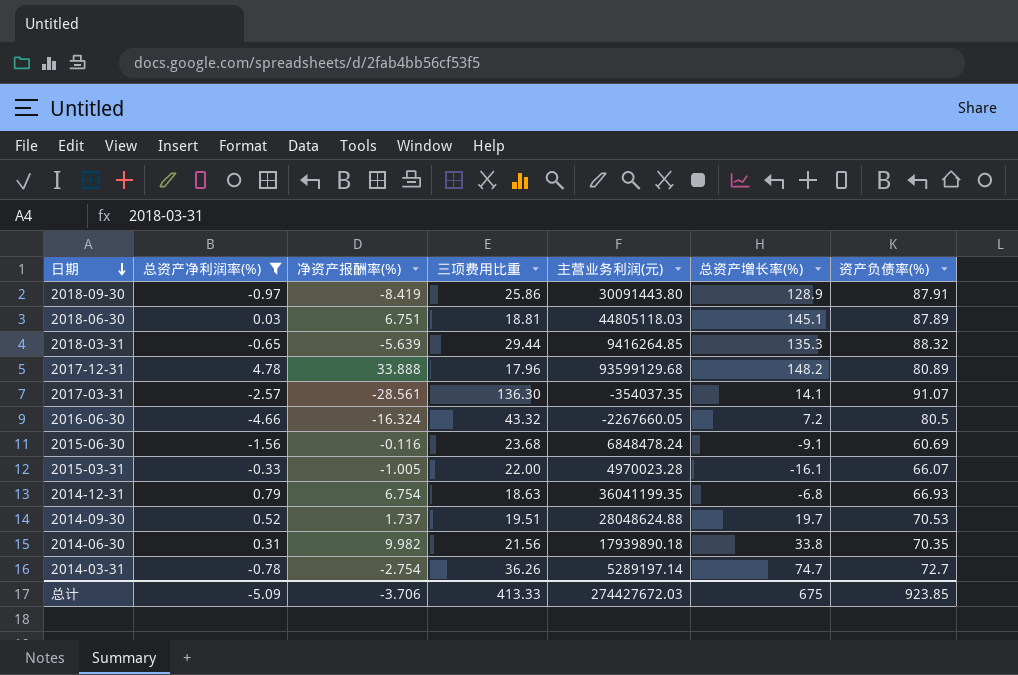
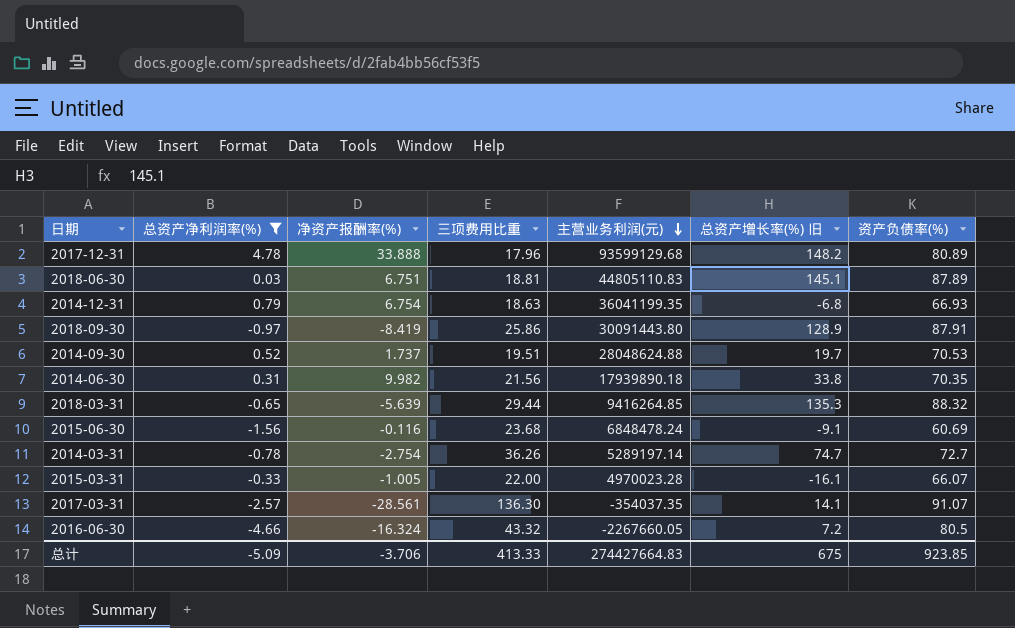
row order: 日期 descending -> 主营业务利润(元) descending
column name: 总资产增长率(%) -> 总资产增长率(%) 旧
2018-06-30 | 主营业务利润(元): 44805118.03 -> 44805110.83
总计 | 主营业务利润(元): 274427672.03 -> 274427664.83

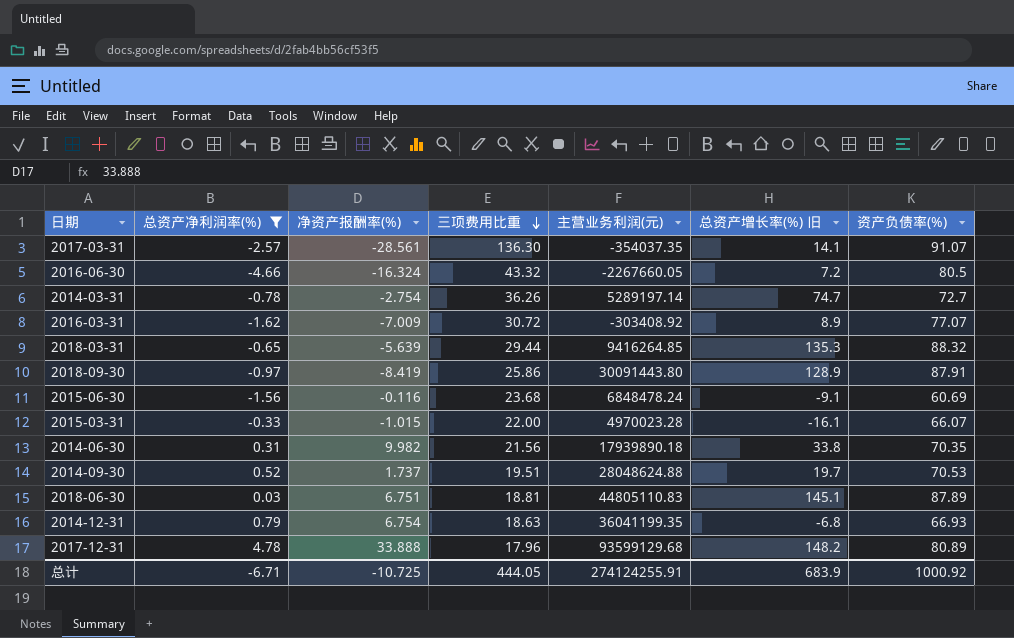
row order: 主营业务利润(元) descending -> 三项费用比重 descending
row 2016-03-31: none -> -1.62 | -7.009 | 30.72 | -303408.92 | 8.9 | 77.07
2015-03-31 | 净资产报酬率(%): -1.005 -> -1.015
总计 | 总资产净利润率(%): -5.09 -> -6.71
总计 | 净资产报酬率(%): -3.706 -> -10.725
总计 | 三项费用比重: 413.33 -> 444.05
总计 | 主营业务利润(元): 274427664.83 -> 274124255.91
总计 | 总资产增长率(%) 旧: 675 -> 683.9
总计 | 资产负债率(%): 923.85 -> 1000.92

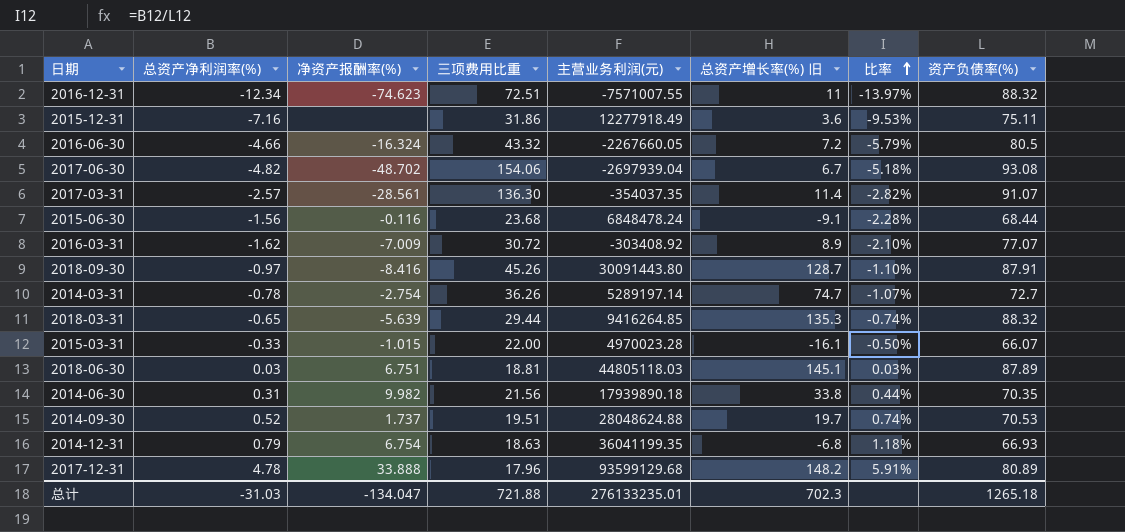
filter: 总资产净利润率(%) >= -4.66 -> none
row order: 三项费用比重 descending -> 比率 ascending
column 比率 | formula: none -> [总资产净利润率(%)] / [资产负债率(%)]
2017-03-31 | 总资产增长率(%) 旧: 14.1 -> 11.4
2015-06-30 | 资产负债率(%): 60.69 -> 68.44
2018-09-30 | 净资产报酬率(%): -8.419 -> -8.416
2018-09-30 | 三项费用比重: 25.86 -> 45.26
2018-09-30 | 总资产增长率(%) 旧: 128.9 -> 128.7
2018-06-30 | 主营业务利润(元): 44805110.83 -> 44805118.03
总计 | 总资产净利润率(%): -6.71 -> -31.03
总计 | 净资产报酬率(%): -10.725 -> -134.047
总计 | 三项费用比重: 444.05 -> 721.88
总计 | 主营业务利润(元): 274124255.91 -> 276133235.01
总计 | 总资产增长率(%) 旧: 683.9 -> 702.3
总计 | 资产负债率(%): 1000.92 -> 1265.18

